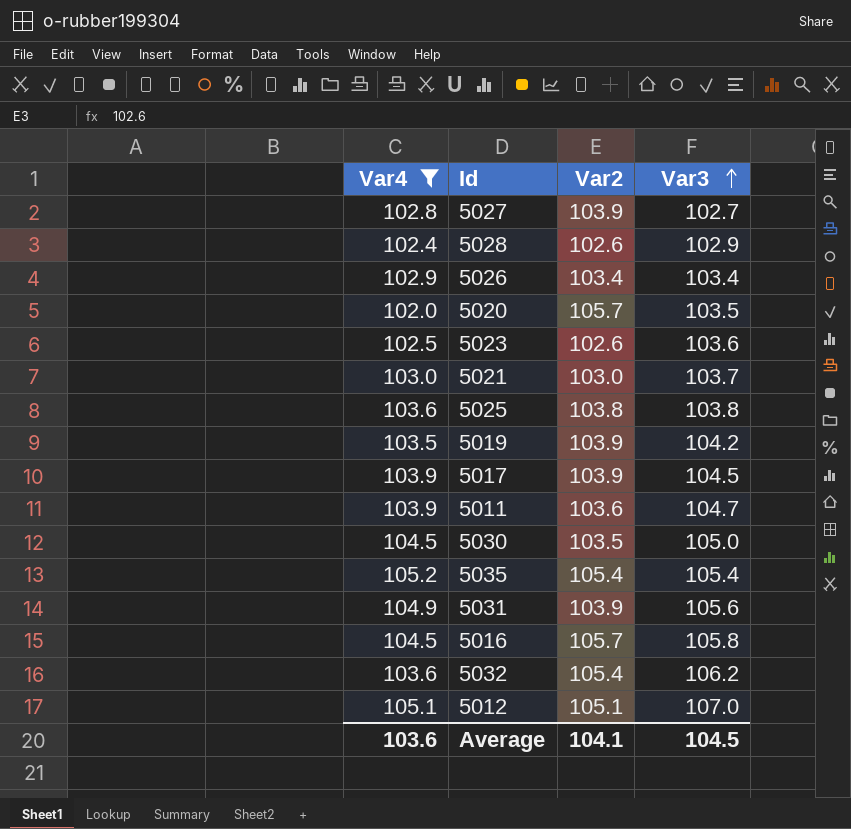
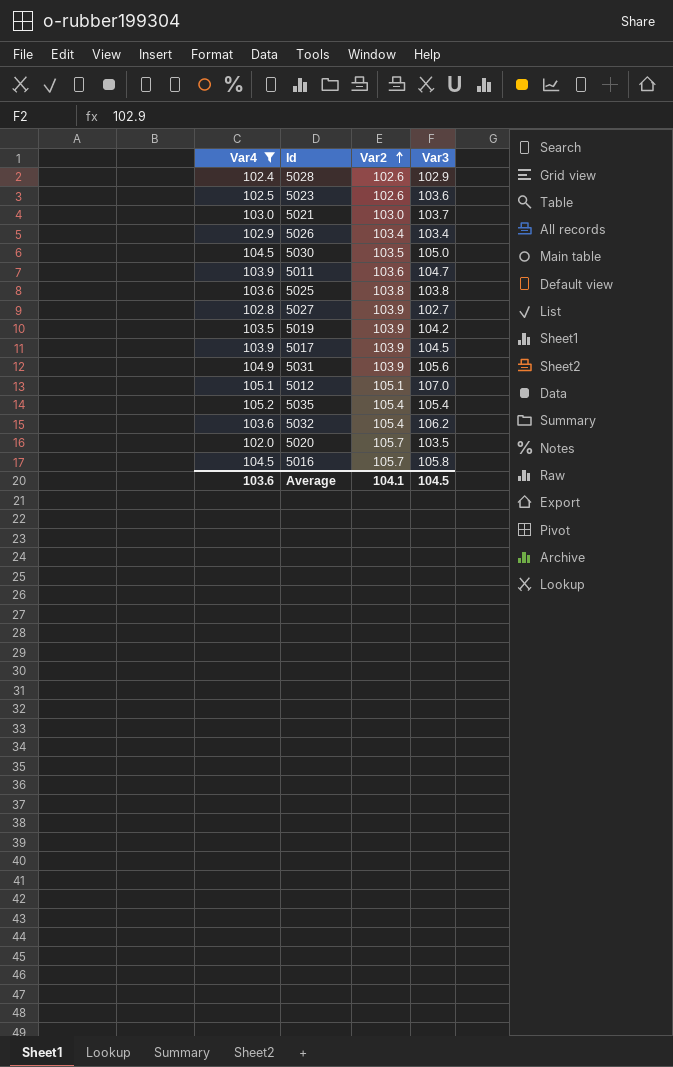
row order: Var3 ascending -> Var2 ascending

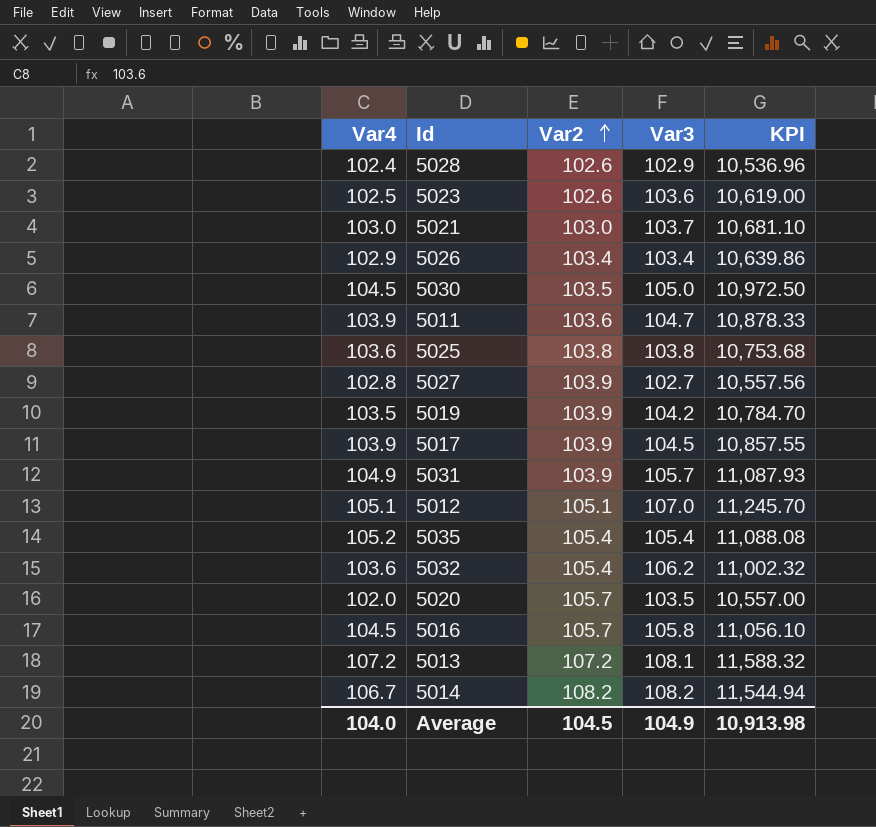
filter: Var4 <= 105.2 -> none
column KPI | formula: none -> [Var4] * [Var3]
5031 | Var3: 105.6 -> 105.7
Average | Var4: 103.6 -> 104.0
Average | Var2: 104.1 -> 104.5
Average | Var3: 104.5 -> 104.9

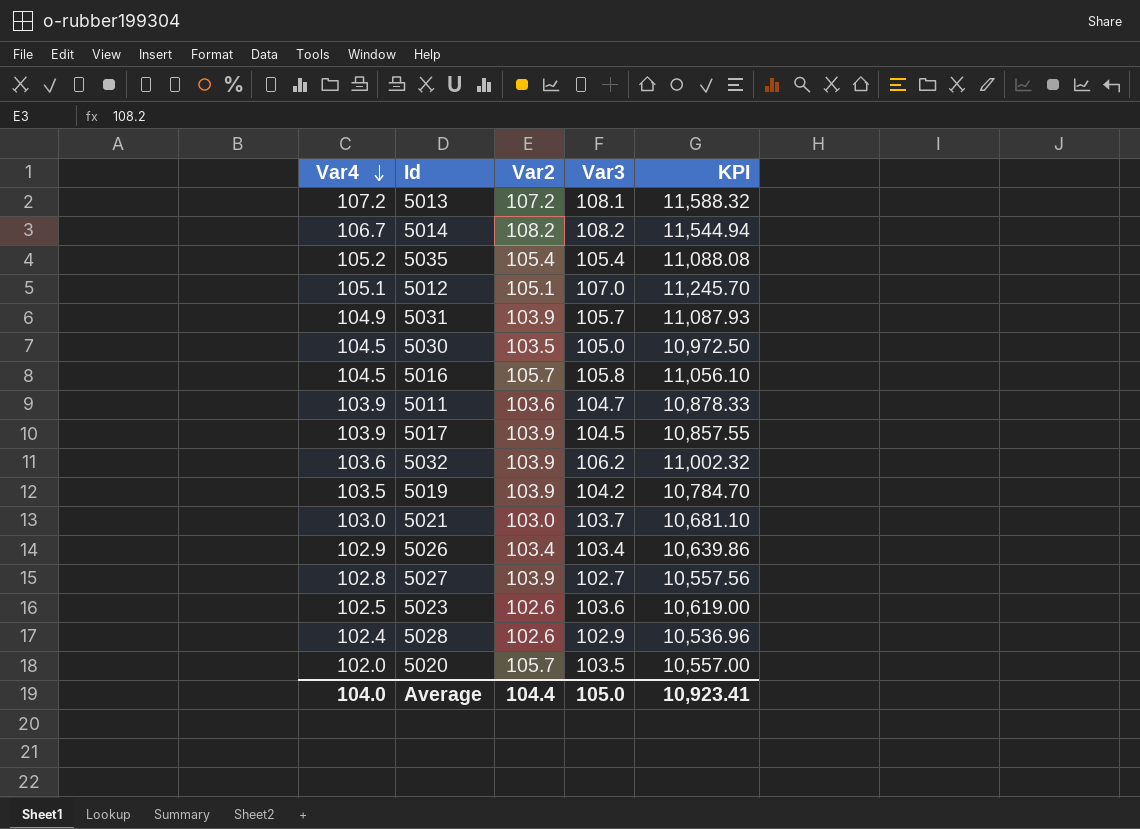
row order: Var2 ascending -> Var4 descending
row 5025: 103.6 | 103.8 | 103.8 | 10,753.68 -> none
5032 | Var2: 105.4 -> 103.9
Average | Var2: 104.5 -> 104.4
Average | Var3: 104.9 -> 105.0
Average | KPI: 10,913.98 -> 10,923.41

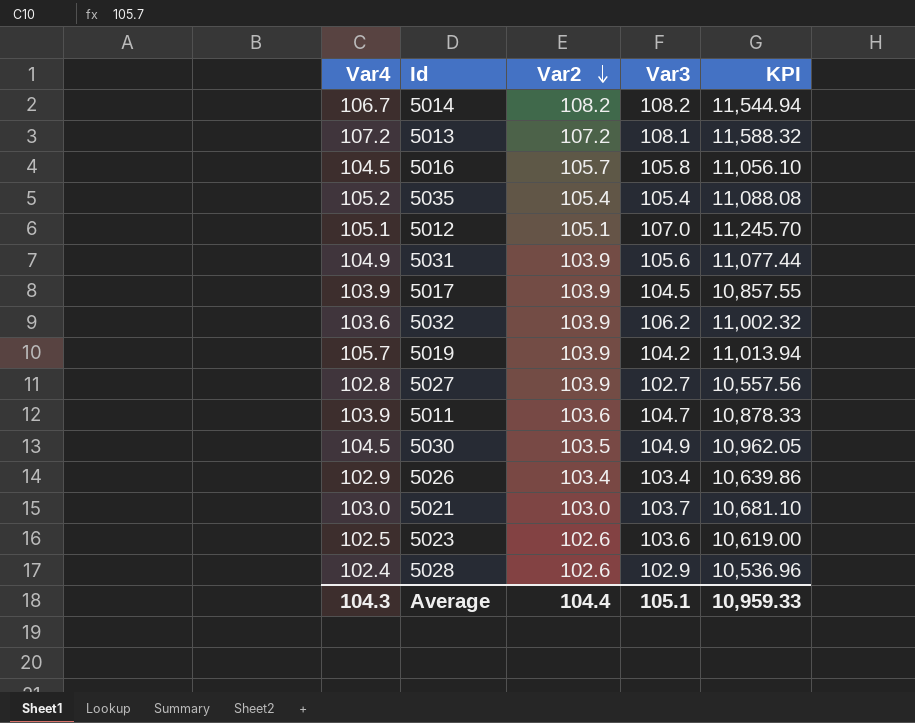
row order: Var4 descending -> Var2 descending
row 5020: 102.0 | 105.7 | 103.5 | 10,557.00 -> none
5031 | Var3: 105.7 -> 105.6
5031 | KPI: 11,087.93 -> 11,077.44
5019 | Var4: 103.5 -> 105.7
5019 | KPI: 10,784.70 -> 11,013.94
5030 | Var3: 105.0 -> 104.9
5030 | KPI: 10,972.50 -> 10,962.05
Average | Var4: 104.0 -> 104.3
Average | Var3: 105.0 -> 105.1
Average | KPI: 10,923.41 -> 10,959.33

